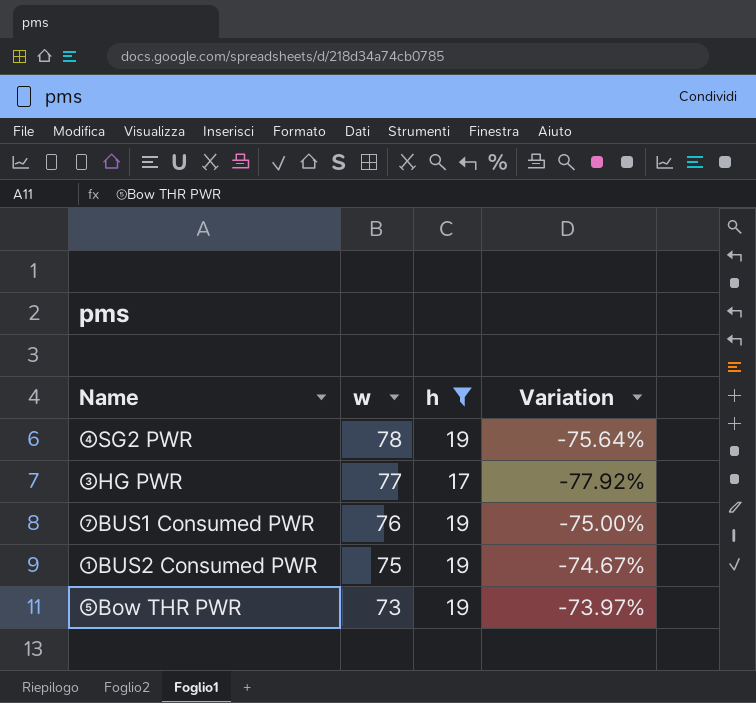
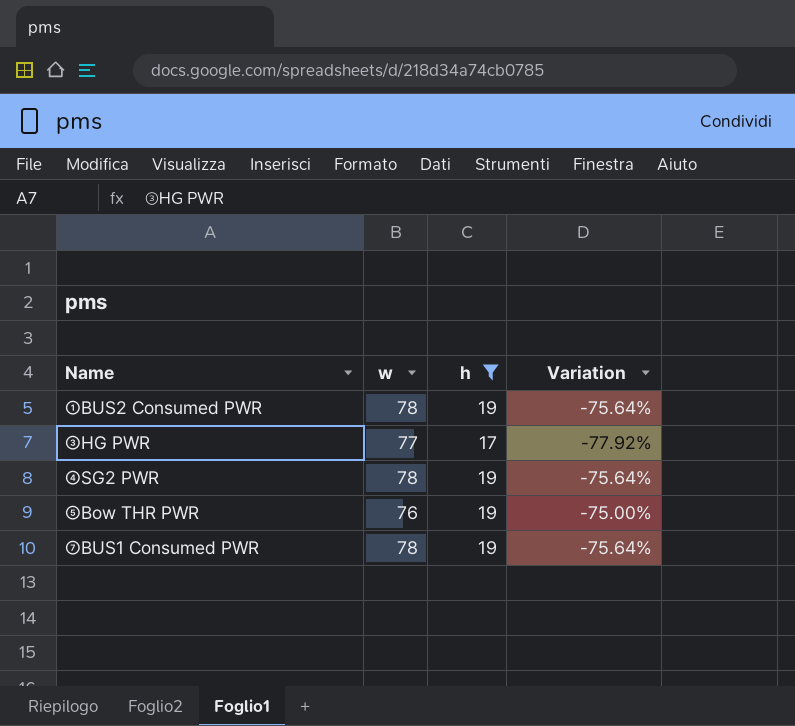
row order: w descending -> Name ascending
①BUS2 Consumed PWR | w: 75 -> 78
①BUS2 Consumed PWR | Variation: -74.67% -> -75.64%
⑤Bow THR PWR | w: 73 -> 76
⑤Bow THR PWR | Variation: -73.97% -> -75.00%
⑦BUS1 Consumed PWR | w: 76 -> 78
⑦BUS1 Consumed PWR | Variation: -75.00% -> -75.64%

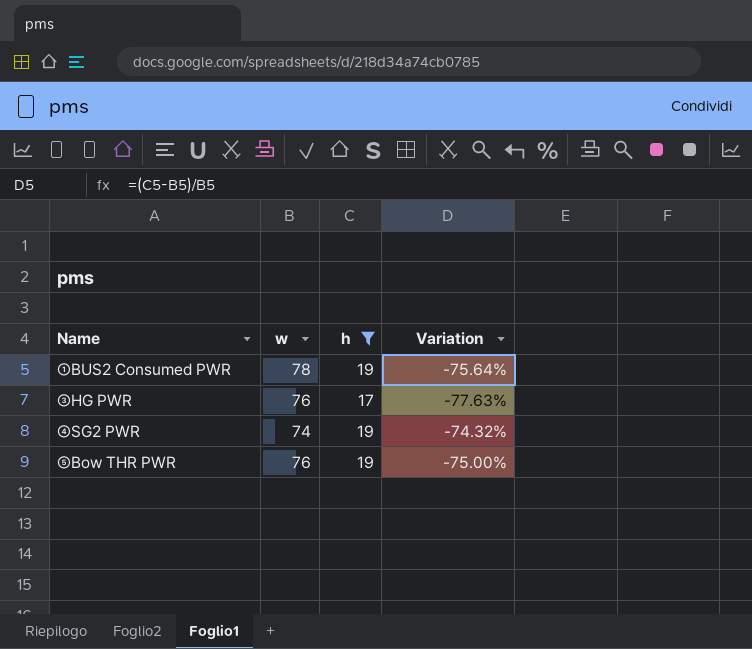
row ⑦BUS1 Consumed PWR: 78 | 19 | -75.64% -> none
③HG PWR | w: 77 -> 76
③HG PWR | Variation: -77.92% -> -77.63%
④SG2 PWR | w: 78 -> 74
④SG2 PWR | Variation: -75.64% -> -74.32%

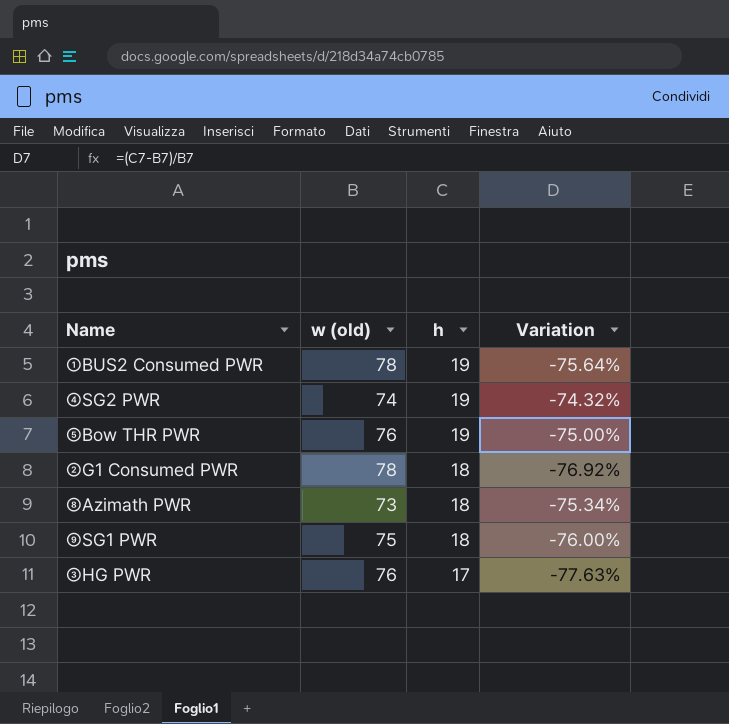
filter: h != 18 -> none
row order: Name ascending -> h descending
column name: w -> w (old)

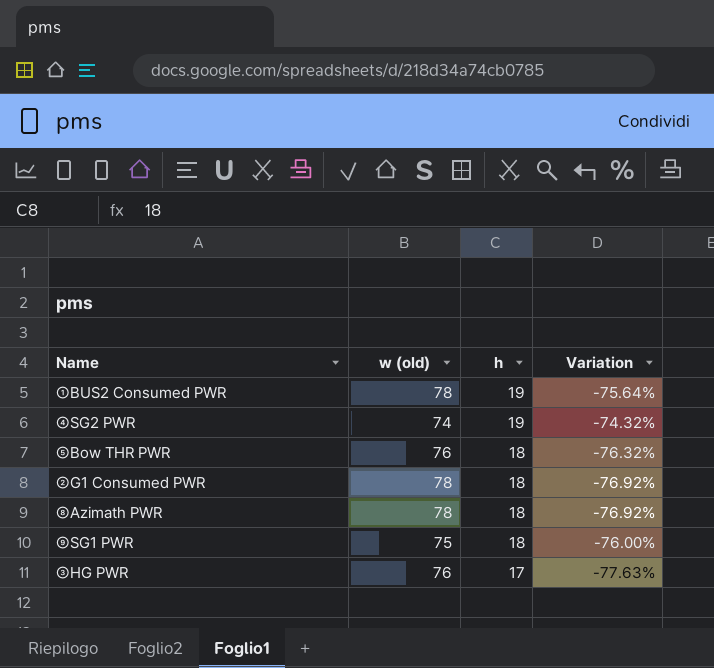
⑤Bow THR PWR | h: 19 -> 18
⑤Bow THR PWR | Variation: -75.00% -> -76.32%
⑧Azimath PWR | w (old): 73 -> 78
⑧Azimath PWR | Variation: -75.34% -> -76.92%

